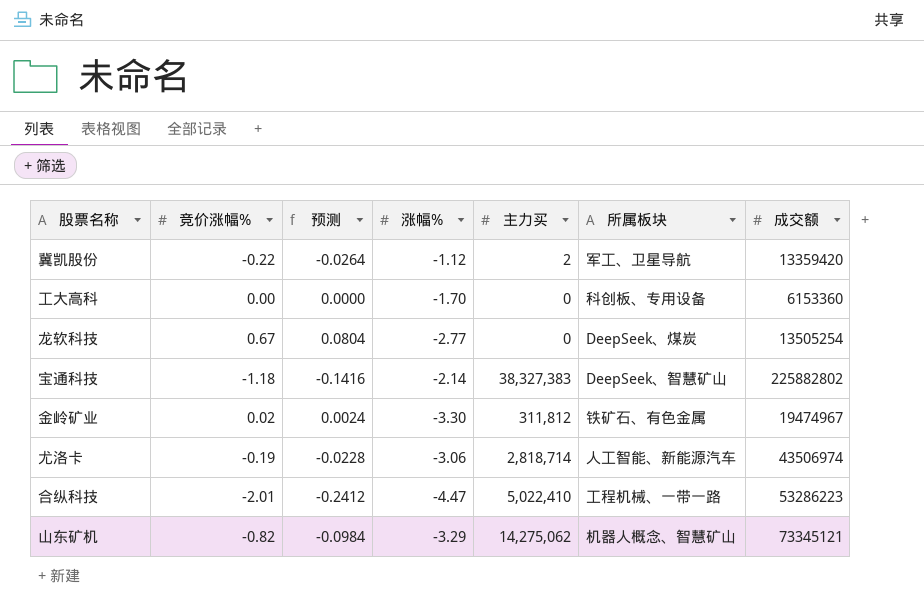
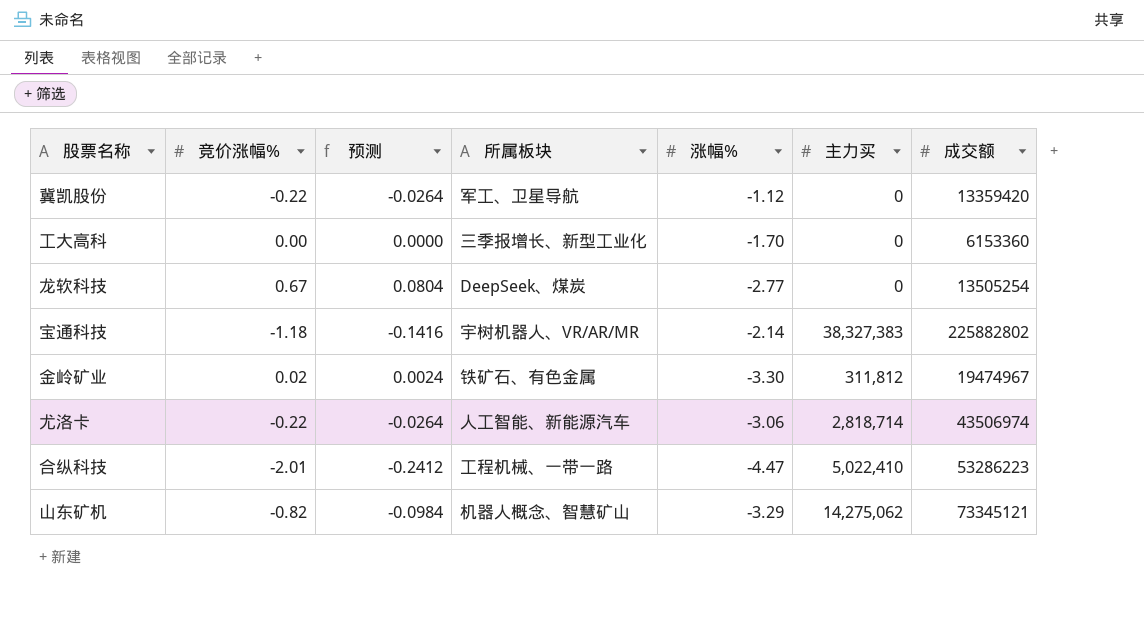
column 所属板块 | position: 6 -> 4
冀凯股份 | 主力买: 2 -> 0
工大高科 | 所属板块: 科创板、专用设备 -> 三季报增长、新型工业化
宝通科技 | 所属板块: DeepSeek、智慧矿山 -> 宇树机器人、VR/AR/MR
尤洛卡 | 竞价涨幅%: -0.19 -> -0.22
尤洛卡 | 预测: -0.0228 -> -0.0264

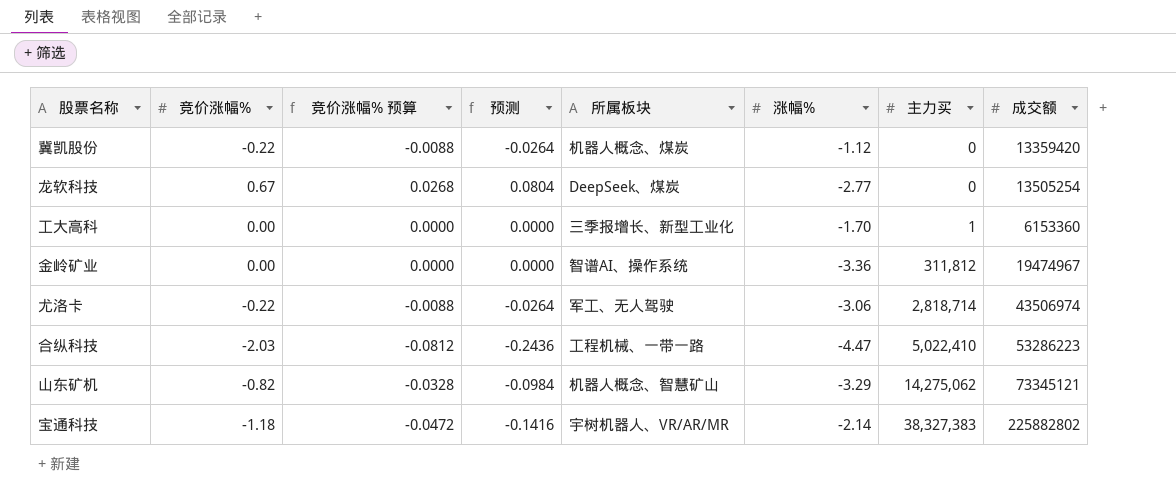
row order: none -> 主力买 ascending
column 竞价涨幅% 预算 | formula: none -> [竞价涨幅%] * 0.04
冀凯股份 | 所属板块: 军工、卫星导航 -> 机器人概念、煤炭
工大高科 | 主力买: 0 -> 1
金岭矿业 | 竞价涨幅%: 0.02 -> 0.00
金岭矿业 | 预测: 0.0024 -> 0.0000
金岭矿业 | 所属板块: 铁矿石、有色金属 -> 智谱AI、操作系统
金岭矿业 | 涨幅%: -3.30 -> -3.36
尤洛卡 | 所属板块: 人工智能、新能源汽车 -> 军工、无人驾驶
合纵科技 | 竞价涨幅%: -2.01 -> -2.03
合纵科技 | 预测: -0.2412 -> -0.2436

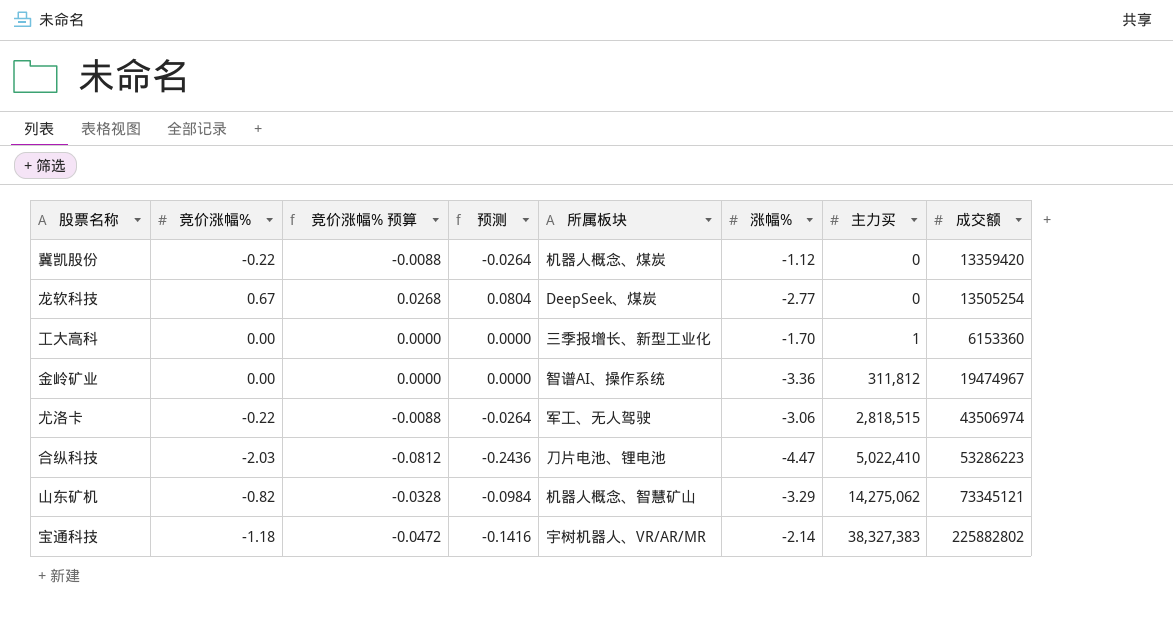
尤洛卡 | 主力买: 2,818,714 -> 2,818,515
合纵科技 | 所属板块: 工程机械、一带一路 -> 刀片电池、锂电池

